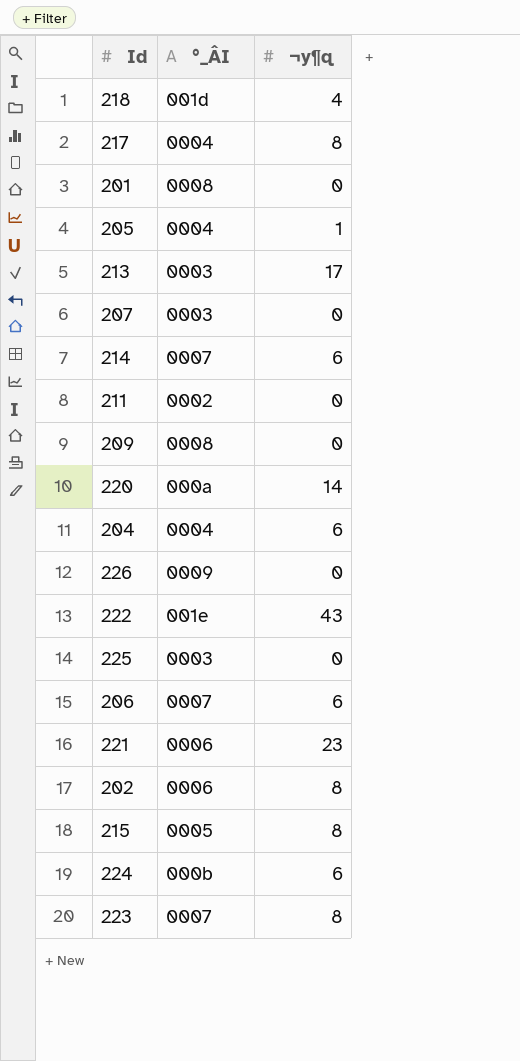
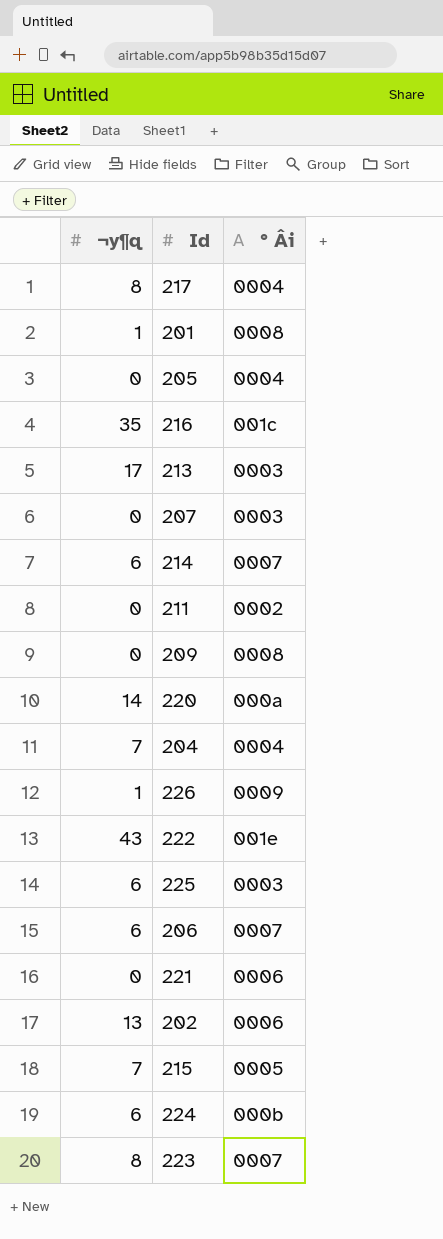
column ¬y¶q | position: 3 -> 1
column name: °_ÂI -> ° Âi
row 218: 001d | 4 -> none
201 | ¬y¶q: 0 -> 1
205 | ¬y¶q: 1 -> 0
row 216: none -> 35 | 001c
204 | ¬y¶q: 6 -> 7
226 | ¬y¶q: 0 -> 1
225 | ¬y¶q: 0 -> 6
221 | ¬y¶q: 23 -> 0
202 | ¬y¶q: 8 -> 13
215 | ¬y¶q: 8 -> 7

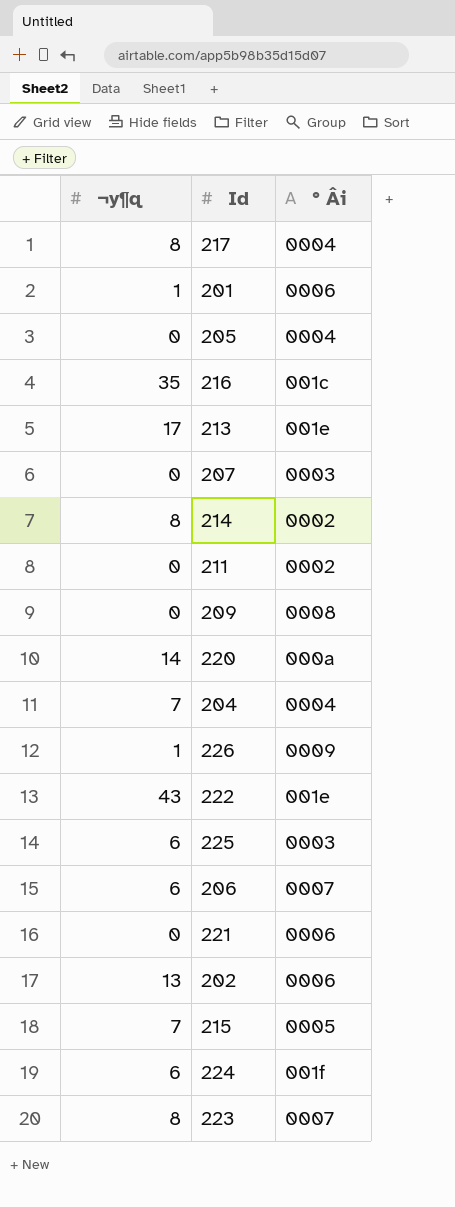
201 | ° Âi: 0008 -> 0006
213 | ° Âi: 0003 -> 001e
214 | ¬y¶q: 6 -> 8
214 | ° Âi: 0007 -> 0002
224 | ° Âi: 000b -> 001f

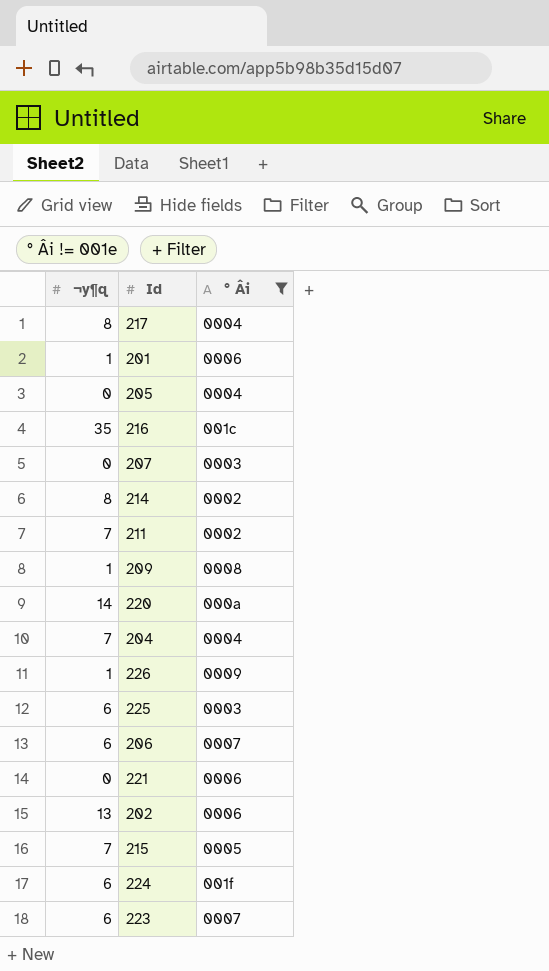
filter: none -> ° Âi != 001e
211 | ¬y¶q: 0 -> 7
209 | ¬y¶q: 0 -> 1
223 | ¬y¶q: 8 -> 6

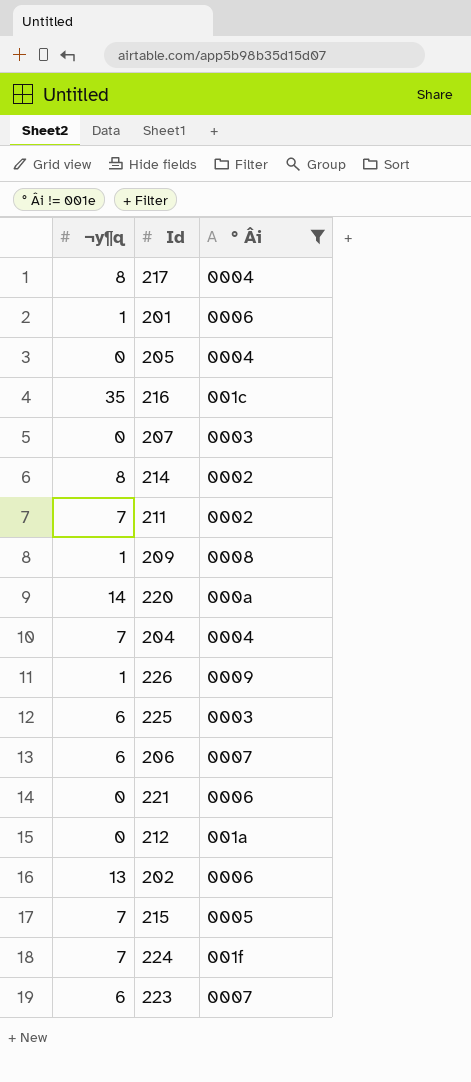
row 212: none -> 0 | 001a
224 | ¬y¶q: 6 -> 7

